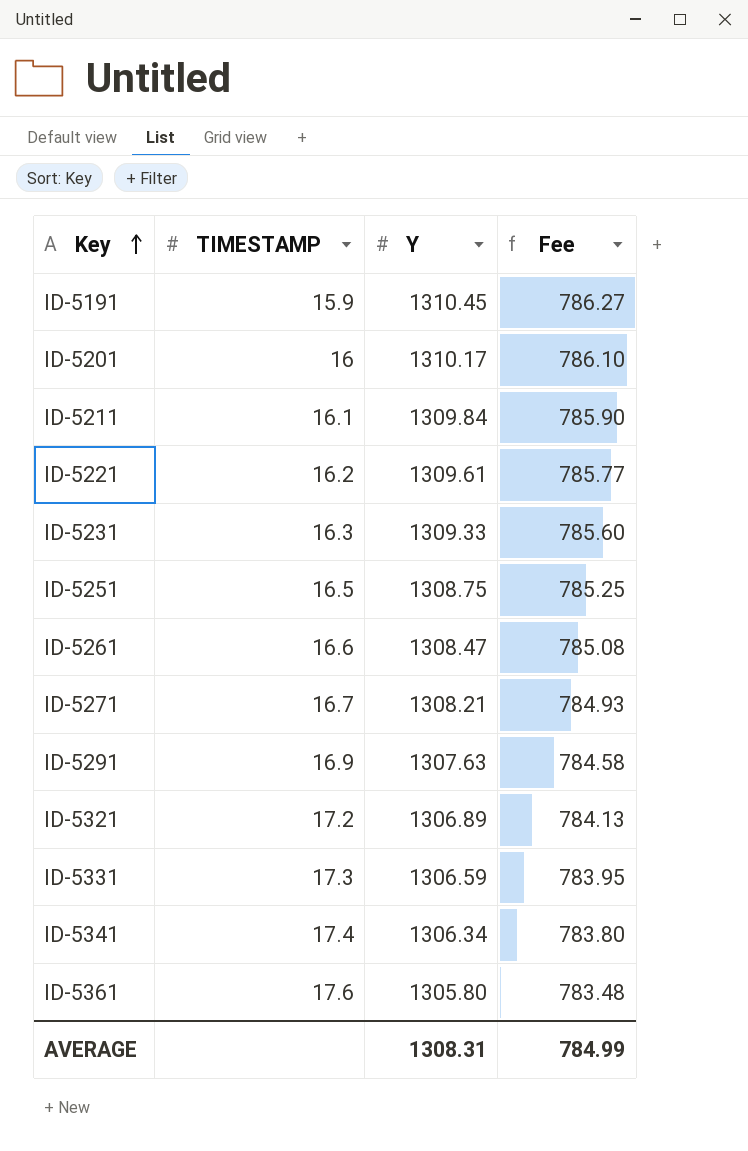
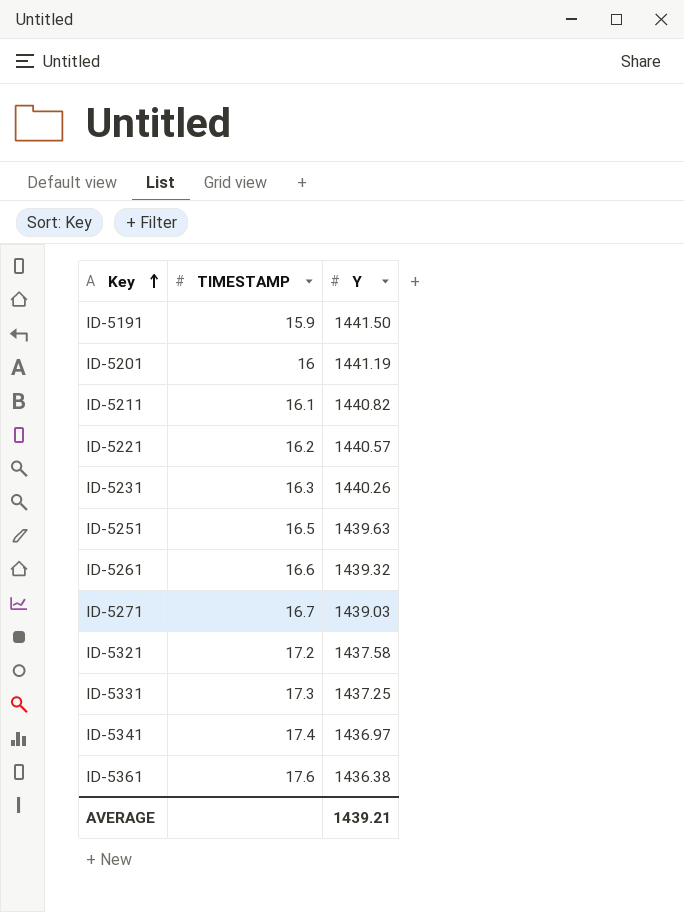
column Fee | formula: [Y] * 0.6 -> none
row ID-5291: 16.9 | 1307.63 | 784.58 -> none
ID-5191 | Y: 1310.45 -> 1441.50
ID-5201 | Y: 1310.17 -> 1441.19
ID-5211 | Y: 1309.84 -> 1440.82
ID-5221 | Y: 1309.61 -> 1440.57
ID-5231 | Y: 1309.33 -> 1440.26
ID-5251 | Y: 1308.75 -> 1439.63
ID-5261 | Y: 1308.47 -> 1439.32
ID-5271 | Y: 1308.21 -> 1439.03
ID-5321 | Y: 1306.89 -> 1437.58
ID-5331 | Y: 1306.59 -> 1437.25
ID-5341 | Y: 1306.34 -> 1436.97
ID-5361 | Y: 1305.80 -> 1436.38
AVERAGE | Y: 1308.31 -> 1439.21

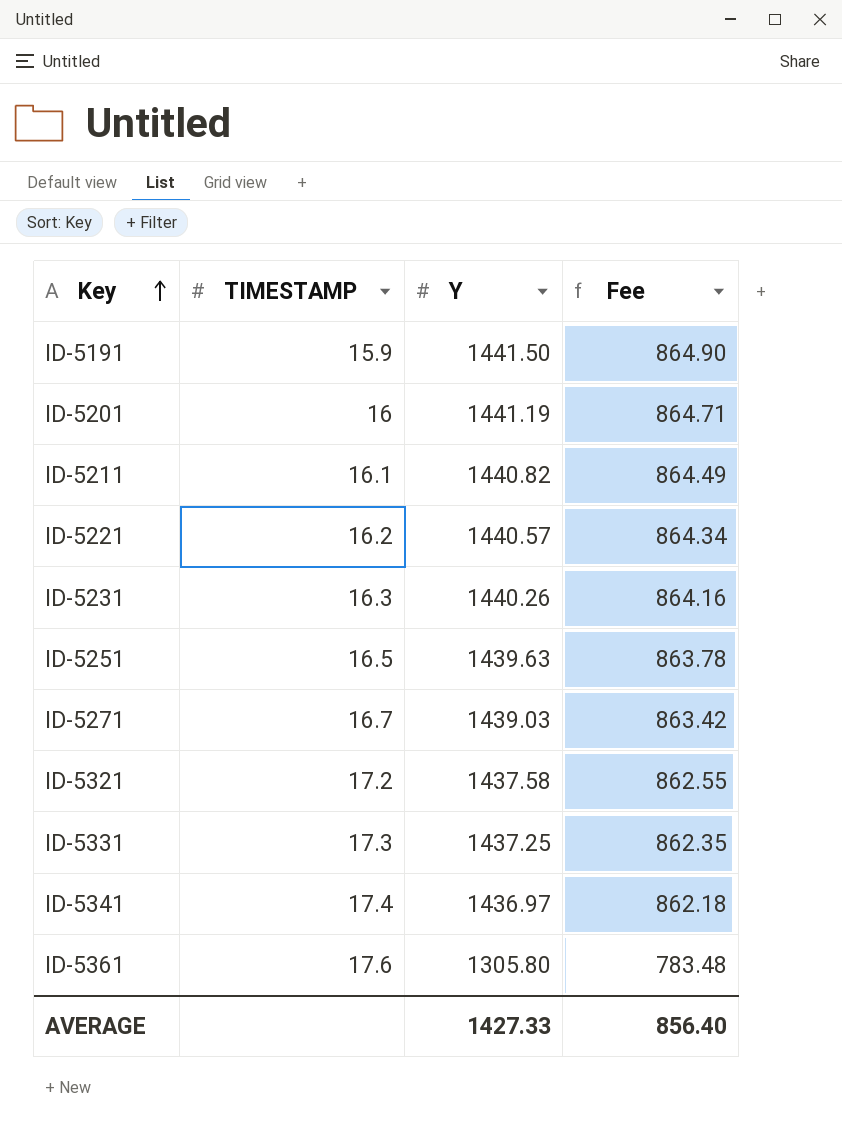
column Fee | formula: none -> [Y] * 0.6
row ID-5261: 16.6 | 1439.32 -> none
ID-5361 | Y: 1436.38 -> 1305.80
AVERAGE | Y: 1439.21 -> 1427.33

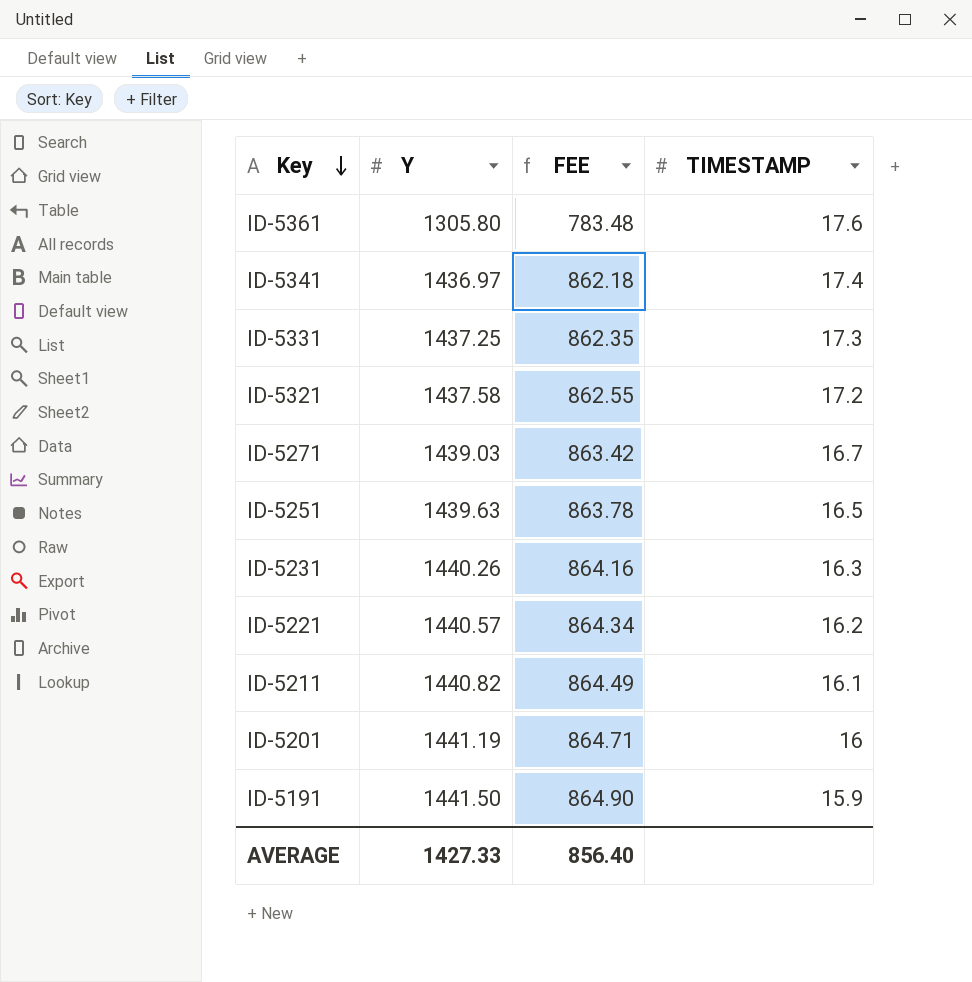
row order: Key ascending -> Key descending
column name: Fee -> FEE
column TIMESTAMP | position: 2 -> 4

